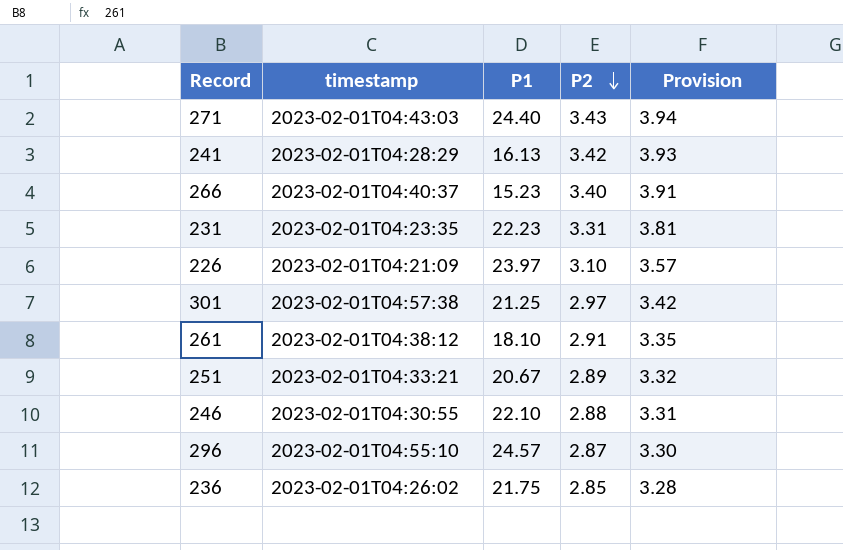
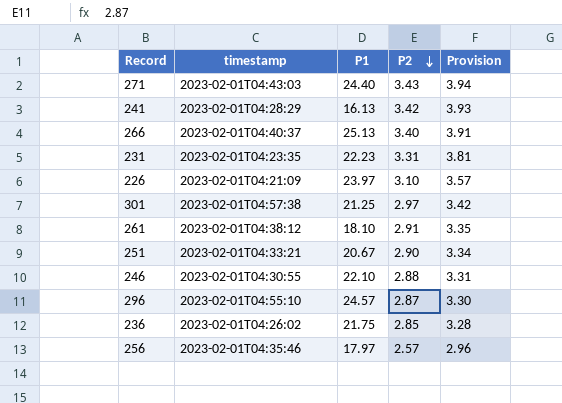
266 | P1: 15.23 -> 25.13
251 | P2: 2.89 -> 2.90
251 | Provision: 3.32 -> 3.34
row 256: none -> 2023-02-01T04:35:46 | 17.97 | 2.57 | 2.96

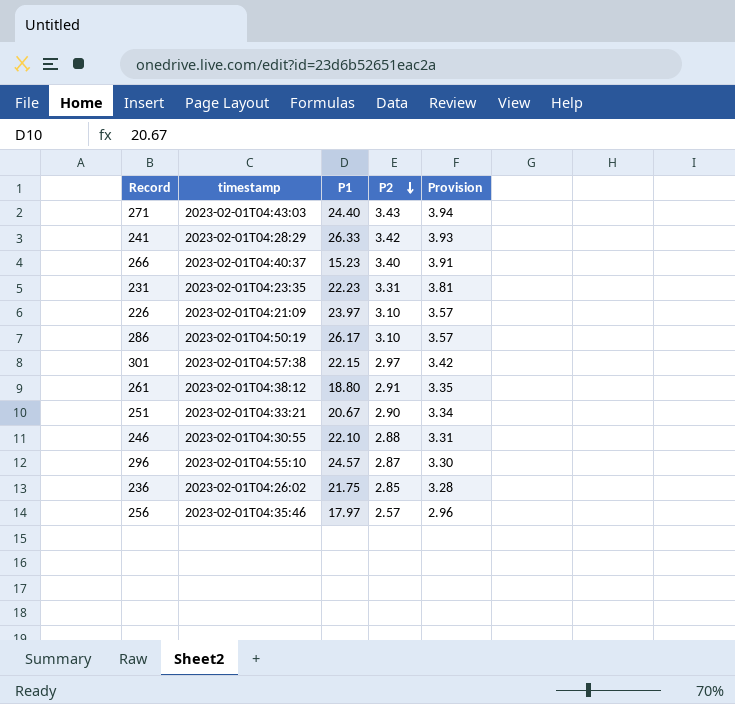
241 | P1: 16.13 -> 26.33
266 | P1: 25.13 -> 15.23
row 286: none -> 2023-02-01T04:50:19 | 26.17 | 3.10 | 3.57
301 | P1: 21.25 -> 22.15
261 | P1: 18.10 -> 18.80

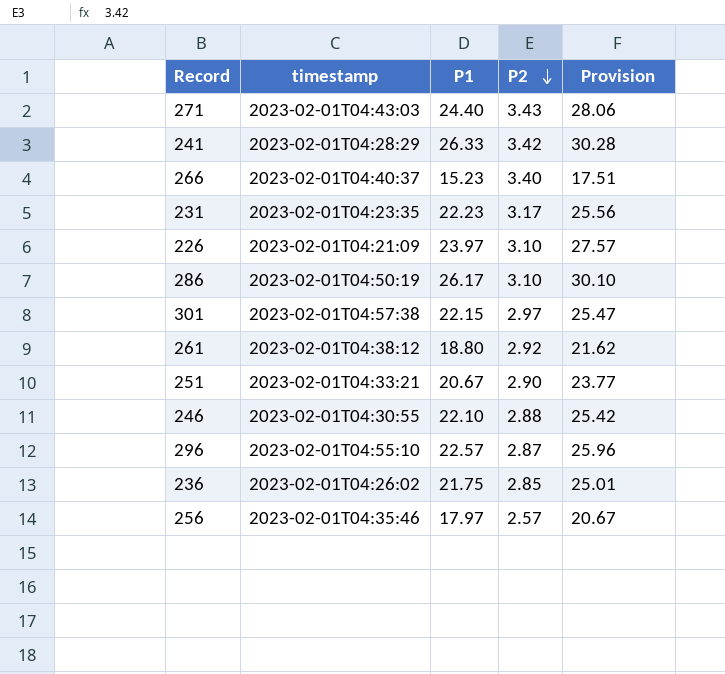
column Provision | formula: [P2] * 1.15 -> [P1] * 1.15
231 | P2: 3.31 -> 3.17
261 | P2: 2.91 -> 2.92
296 | P1: 24.57 -> 22.57

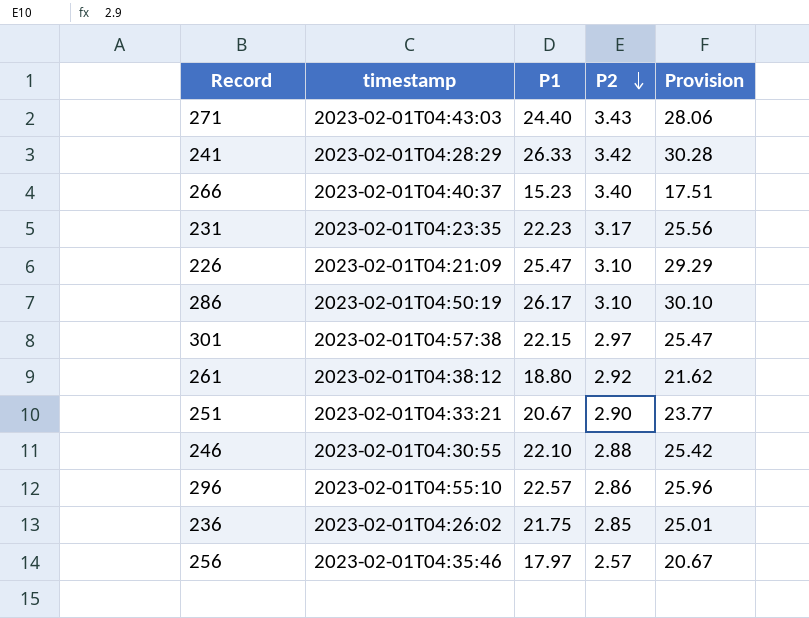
226 | P1: 23.97 -> 25.47
226 | Provision: 27.57 -> 29.29
296 | P2: 2.87 -> 2.86

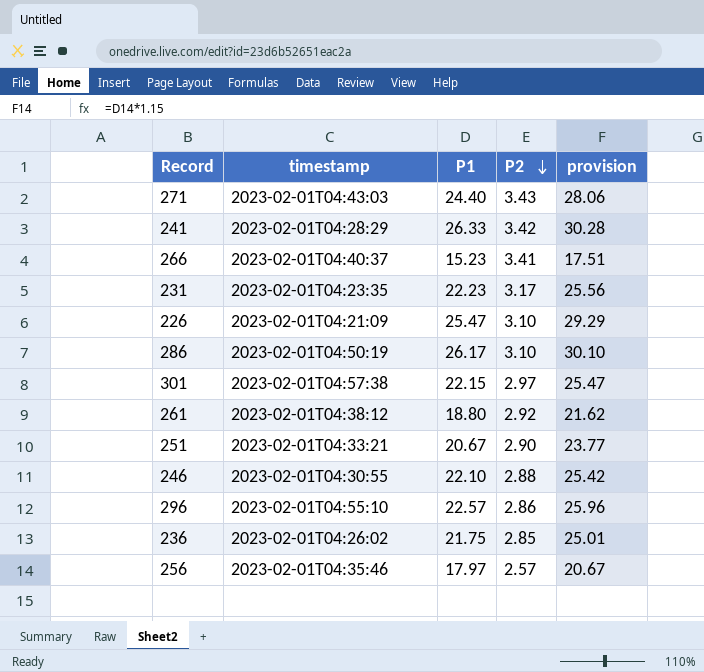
column name: Provision -> provision
266 | P2: 3.40 -> 3.41

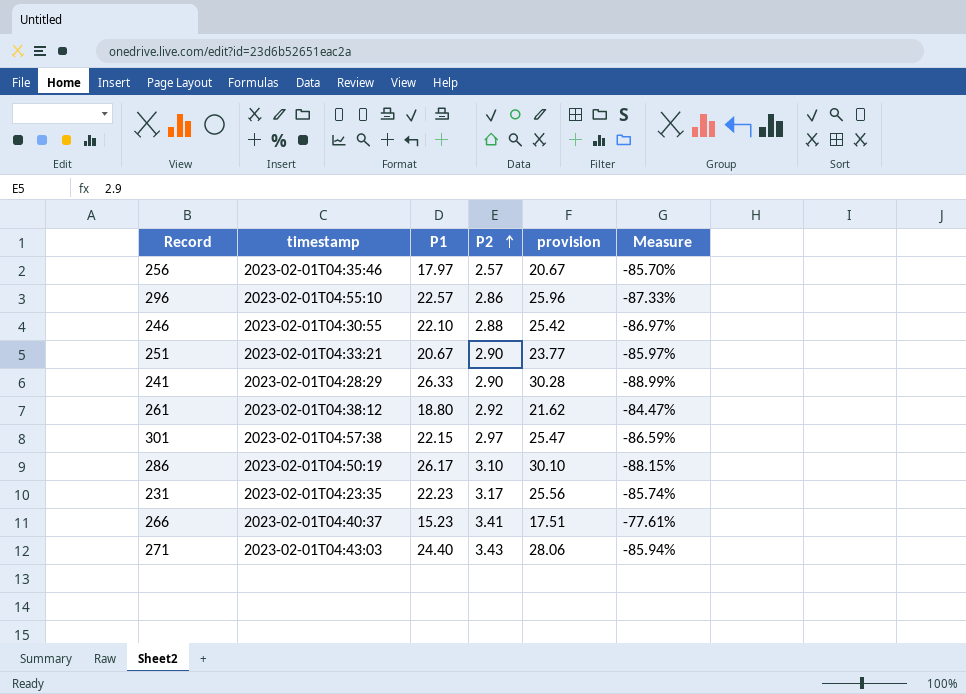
row order: P2 descending -> P2 ascending
column Measure | formula: none -> ([P2] - [P1]) / [P1]
row 226: 2023-02-01T04:21:09 | 25.47 | 3.10 | 29.29 -> none
row 236: 2023-02-01T04:26:02 | 21.75 | 2.85 | 25.01 -> none
241 | P2: 3.42 -> 2.90

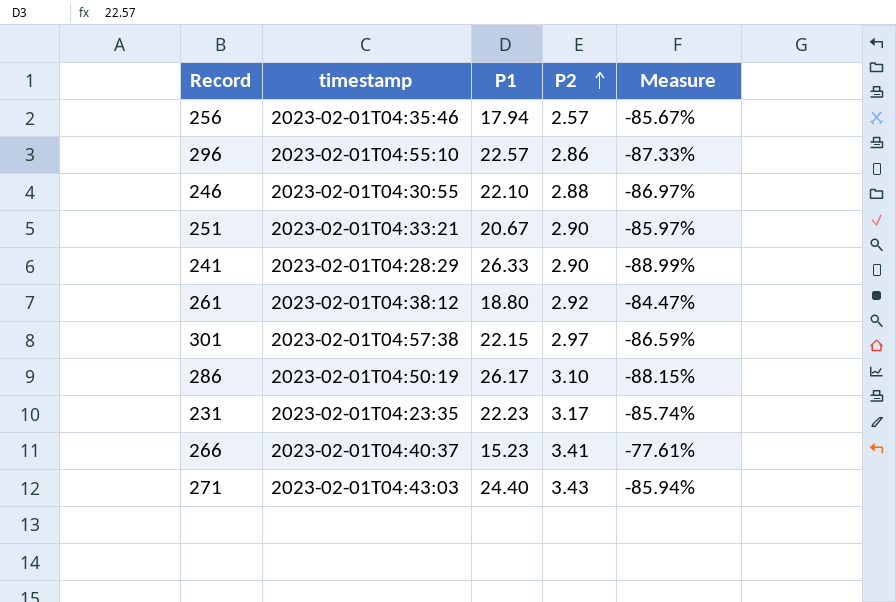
column provision | formula: [P1] * 1.15 -> none
256 | P1: 17.97 -> 17.94
256 | Measure: -85.70% -> -85.67%

